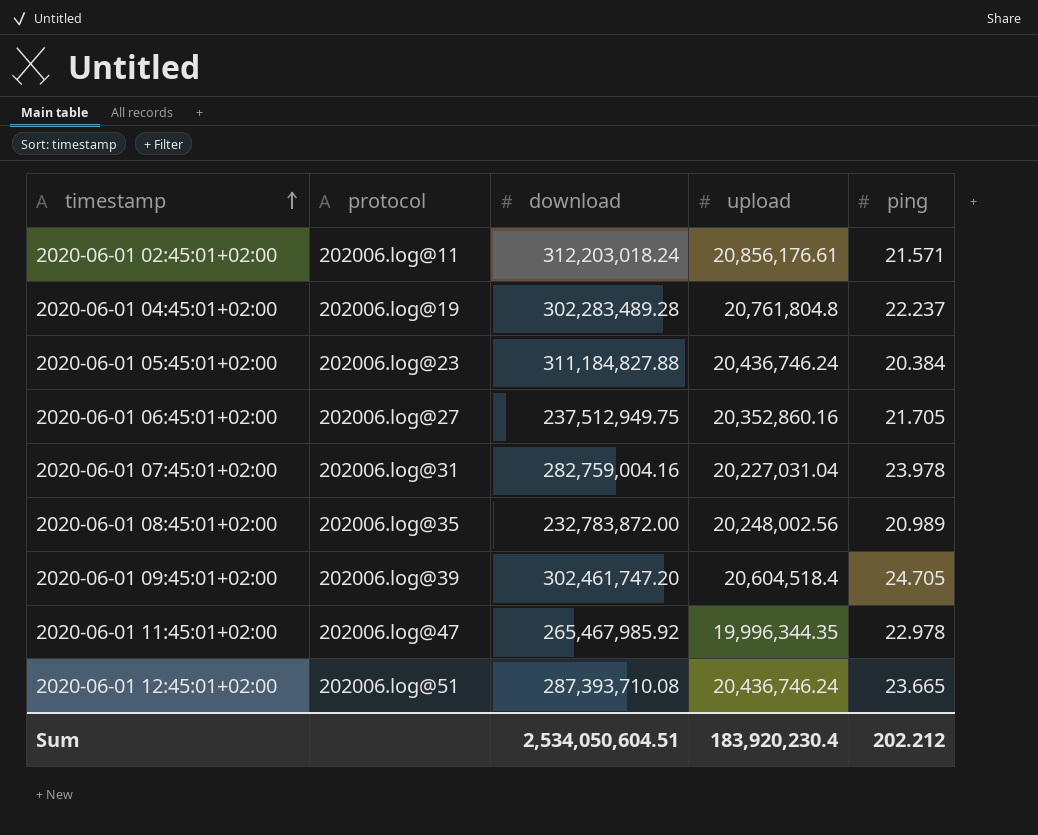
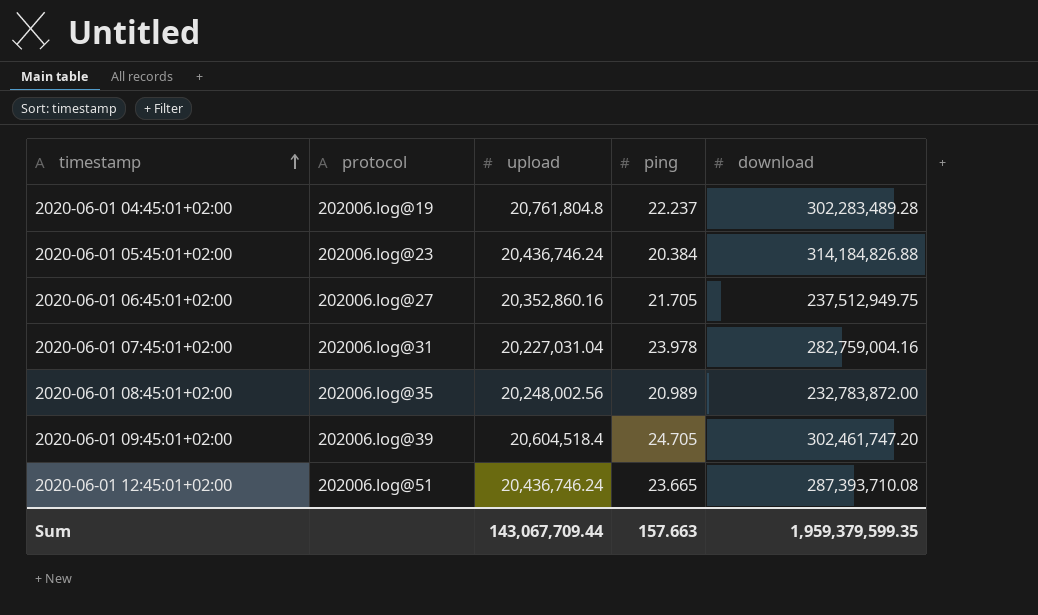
column download | position: 3 -> 5
row 2020-06-01 02:45:01+02:00: 202006.log@11 | 312,203,018.24 | 20,856,176.61 | 21.571 -> none
row 2020-06-01 11:45:01+02:00: 202006.log@47 | 265,467,985.92 | 19,996,344.35 | 22.978 -> none
2020-06-01 05:45:01+02:00 | download: 311,184,827.88 -> 314,184,826.88
Sum | upload: 183,920,230.4 -> 143,067,709.44
Sum | ping: 202.212 -> 157.663
Sum | download: 2,534,050,604.51 -> 1,959,379,599.35

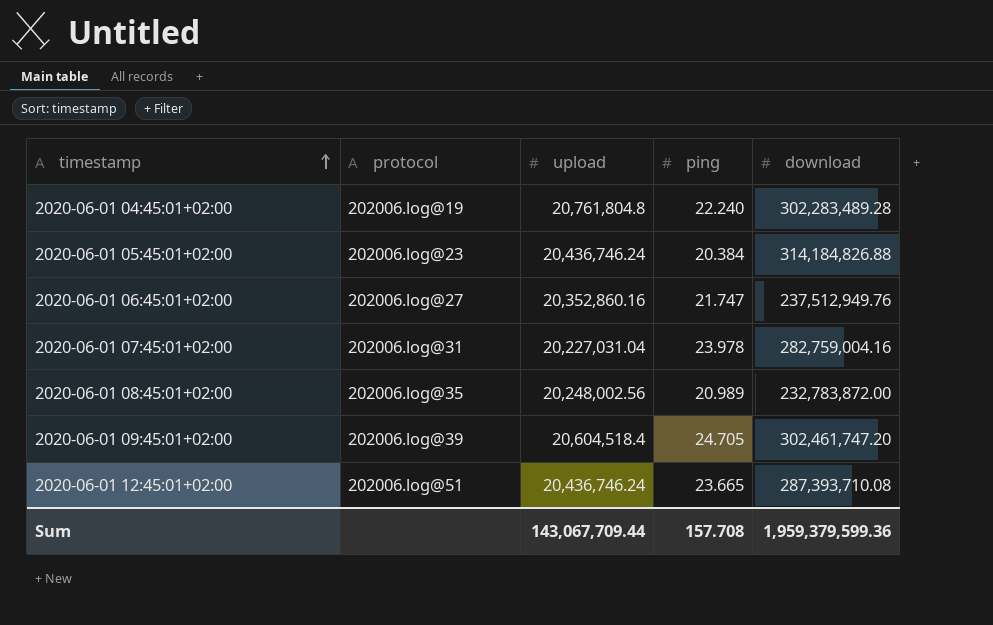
2020-06-01 04:45:01+02:00 | ping: 22.237 -> 22.240
2020-06-01 06:45:01+02:00 | ping: 21.705 -> 21.747
2020-06-01 06:45:01+02:00 | download: 237,512,949.75 -> 237,512,949.76
Sum | ping: 157.663 -> 157.708
Sum | download: 1,959,379,599.35 -> 1,959,379,599.36

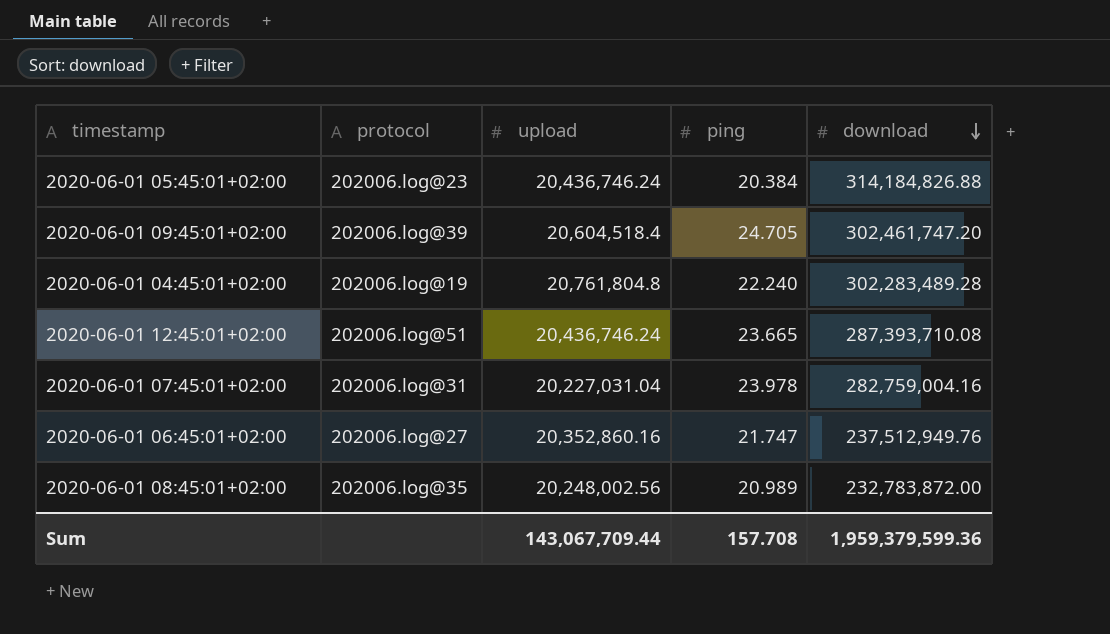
row order: timestamp ascending -> download descending

